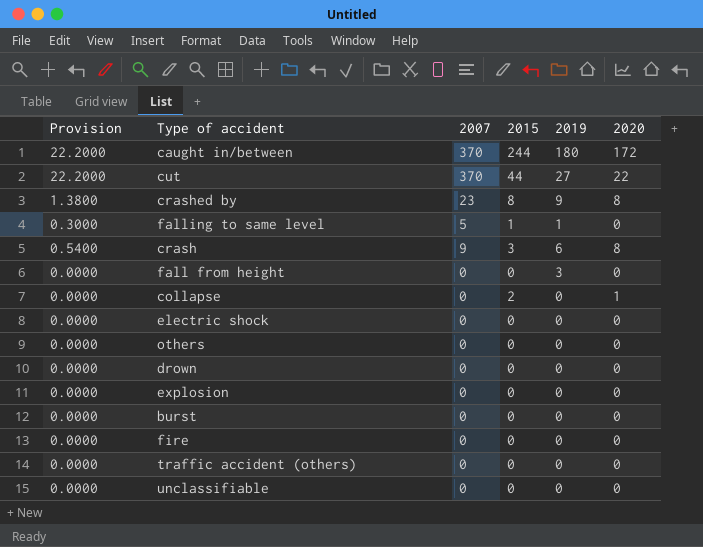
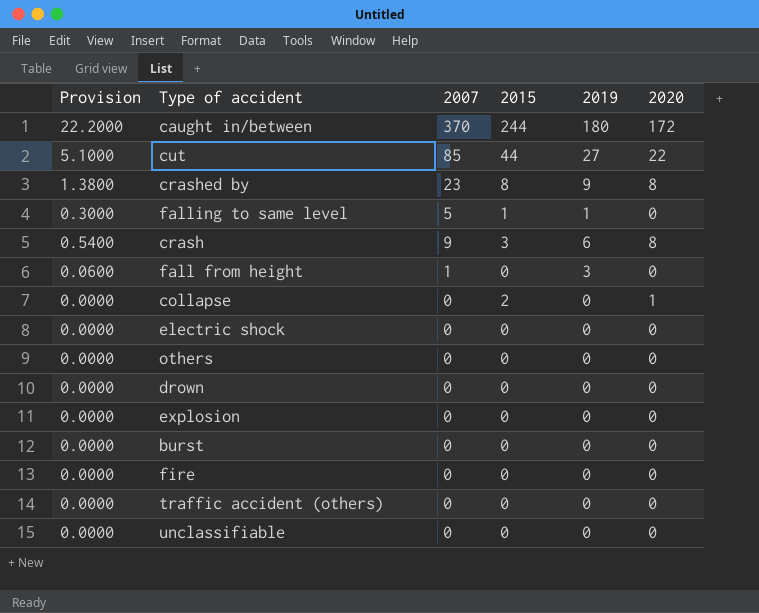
cut | Provision: 22.2000 -> 5.1000
cut | 2007: 370 -> 85
fall from height | Provision: 0.0000 -> 0.0600
fall from height | 2007: 0 -> 1

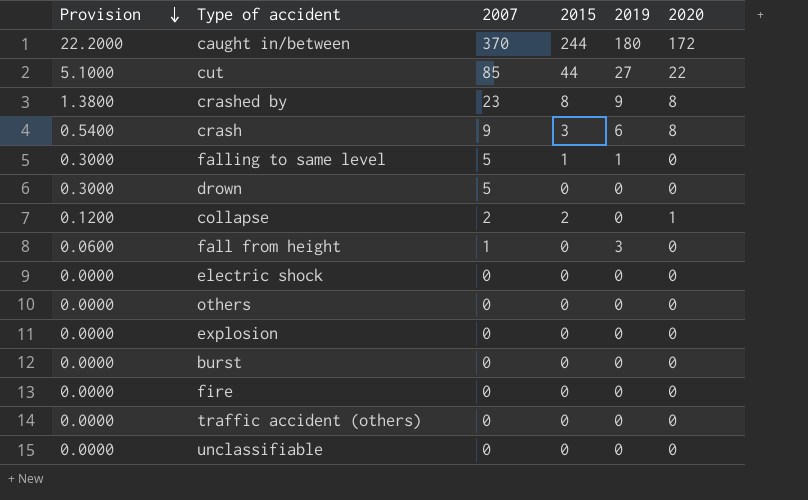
row order: none -> Provision descending
drown | Provision: 0.0000 -> 0.3000
drown | 2007: 0 -> 5
collapse | Provision: 0.0000 -> 0.1200
collapse | 2007: 0 -> 2

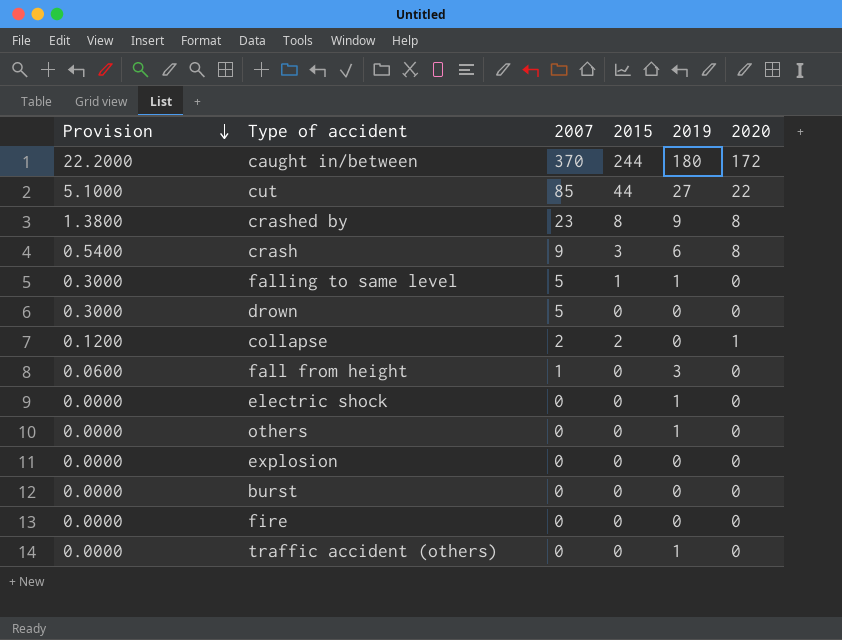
row unclassifiable: 0.0000 | 0 | 0 | 0 | 0 -> none
electric shock | 2019: 0 -> 1
others | 2019: 0 -> 1
traffic accident (others) | 2019: 0 -> 1

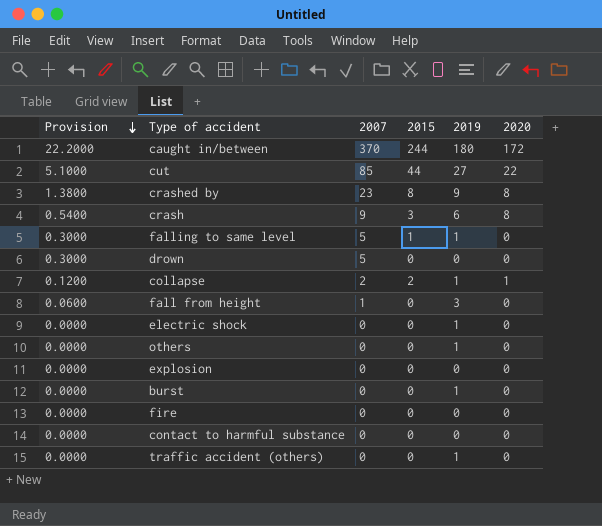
collapse | 2019: 0 -> 1
burst | 2019: 0 -> 1
row contact to harmful substance: none -> 0.0000 | 0 | 0 | 0 | 0

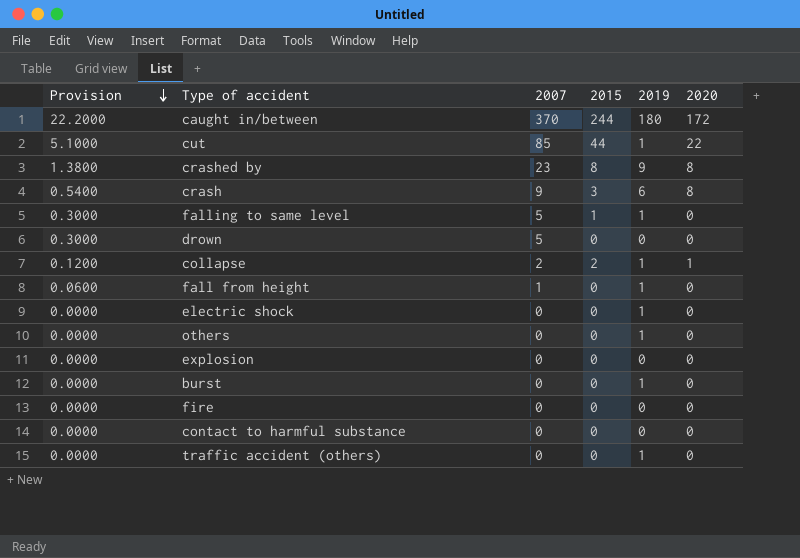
cut | 2019: 27 -> 1
fall from height | 2019: 3 -> 1

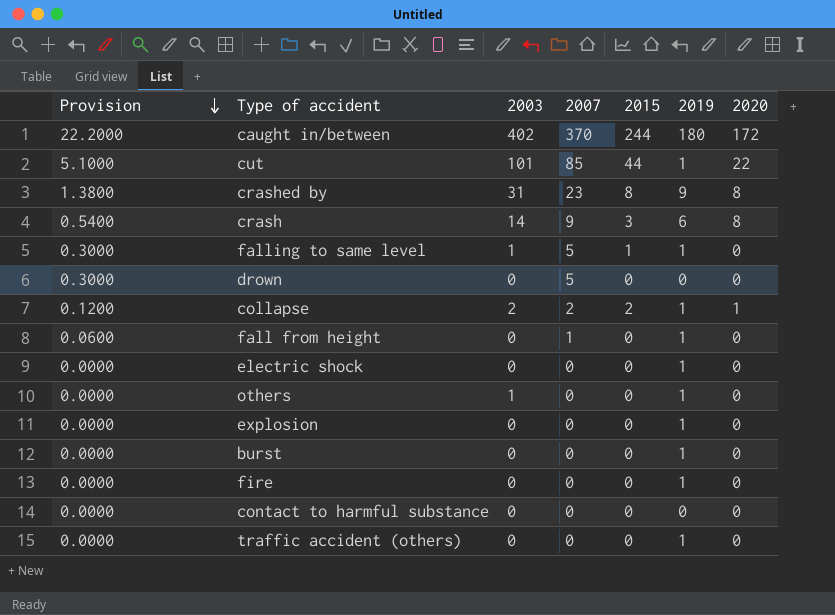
column 2003 | position: none -> 3
explosion | 2019: 0 -> 1
fire | 2019: 0 -> 1

